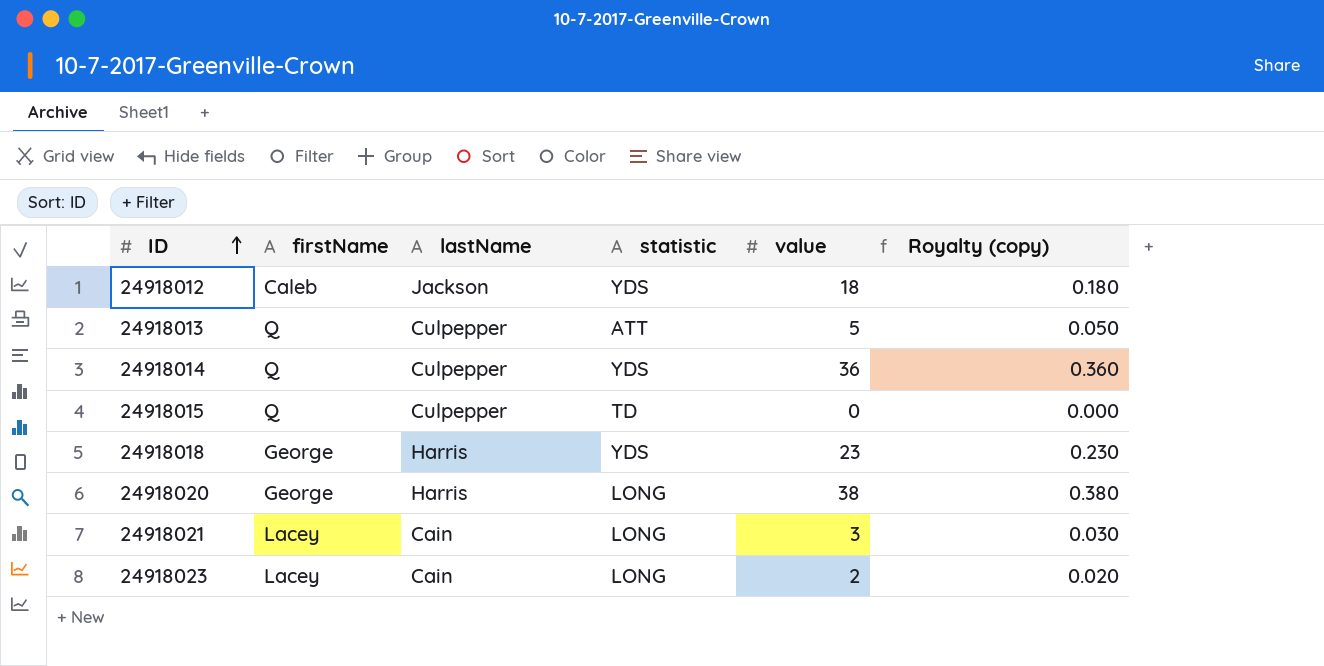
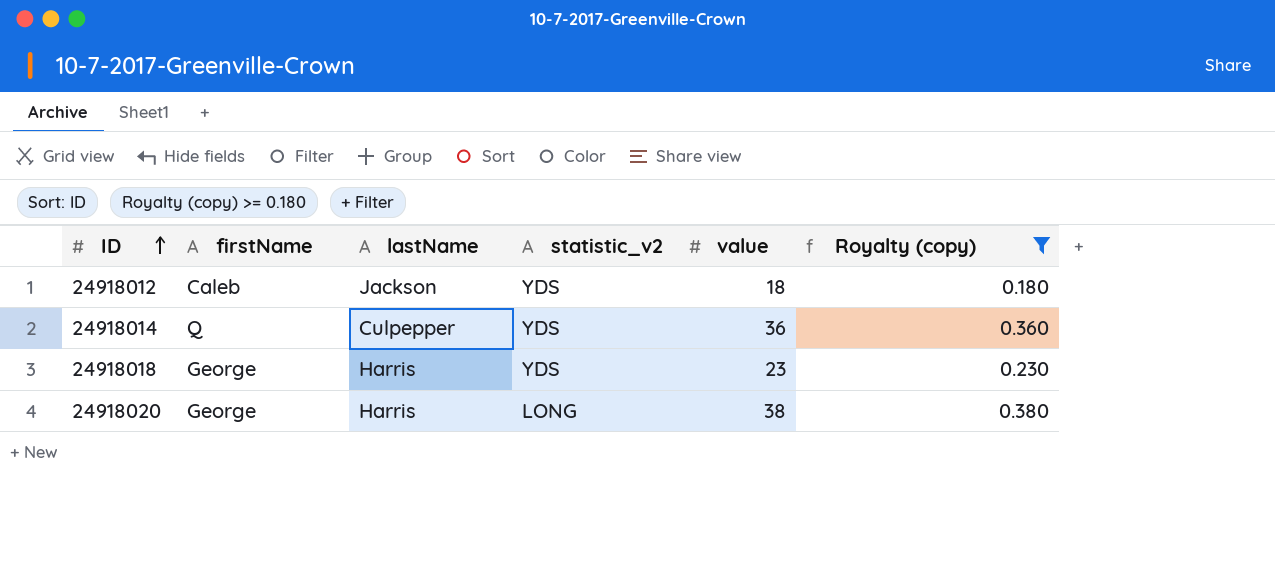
filter: none -> Royalty (copy) >= 0.180
column name: statistic -> statistic_v2

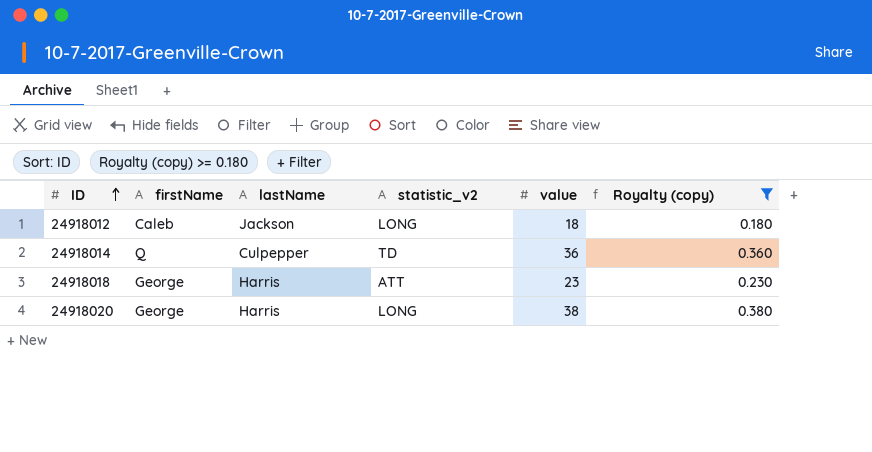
24918012 | statistic_v2: YDS -> LONG
24918014 | statistic_v2: YDS -> TD
24918018 | statistic_v2: YDS -> ATT

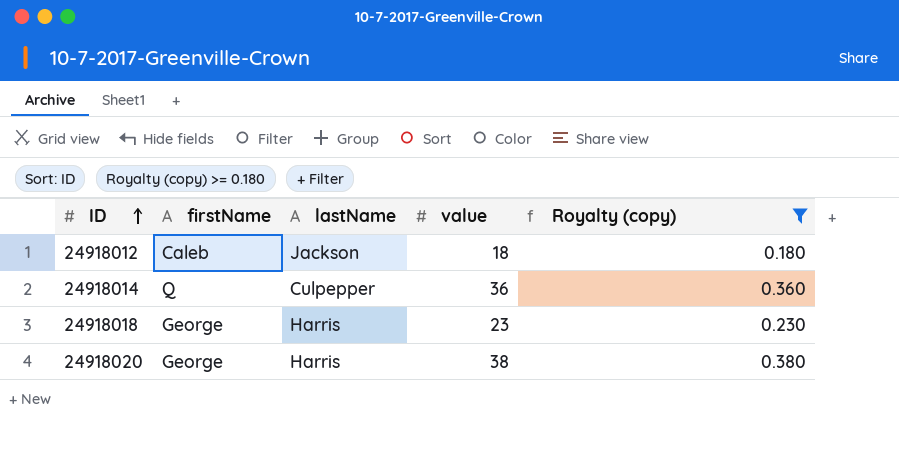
column statistic_v2 | position: 4 -> none

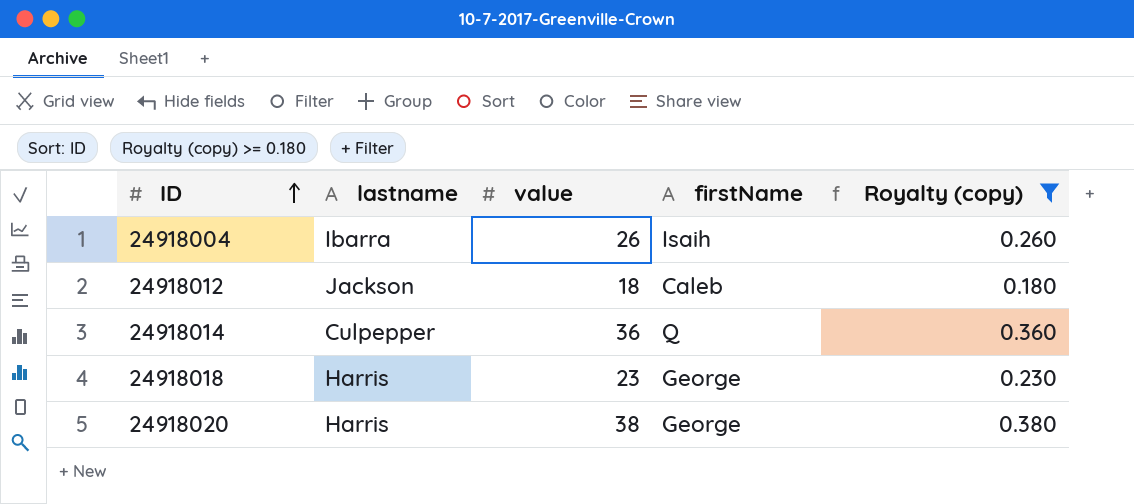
column name: lastName -> lastname
column firstName | position: 2 -> 4
row 24918004: none -> Ibarra | 26 | Isaih | 0.260

